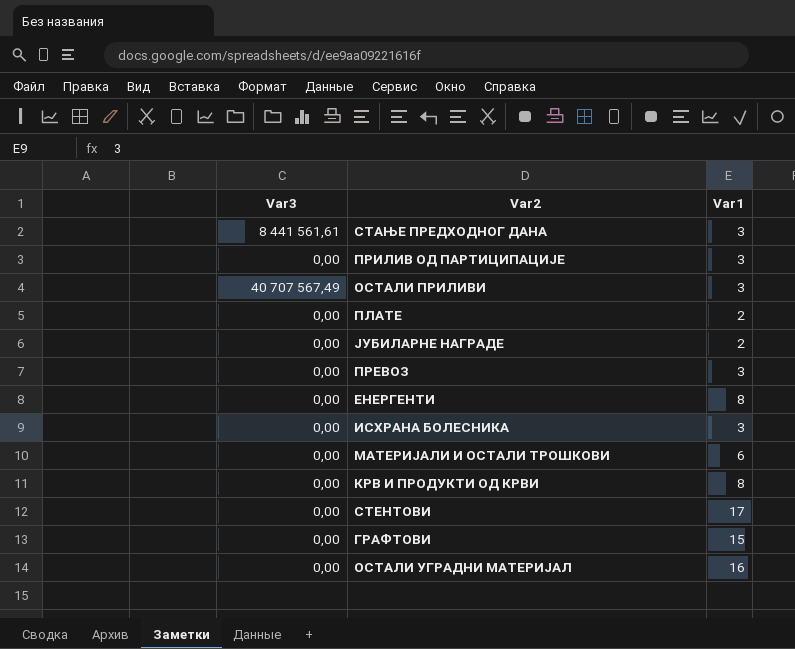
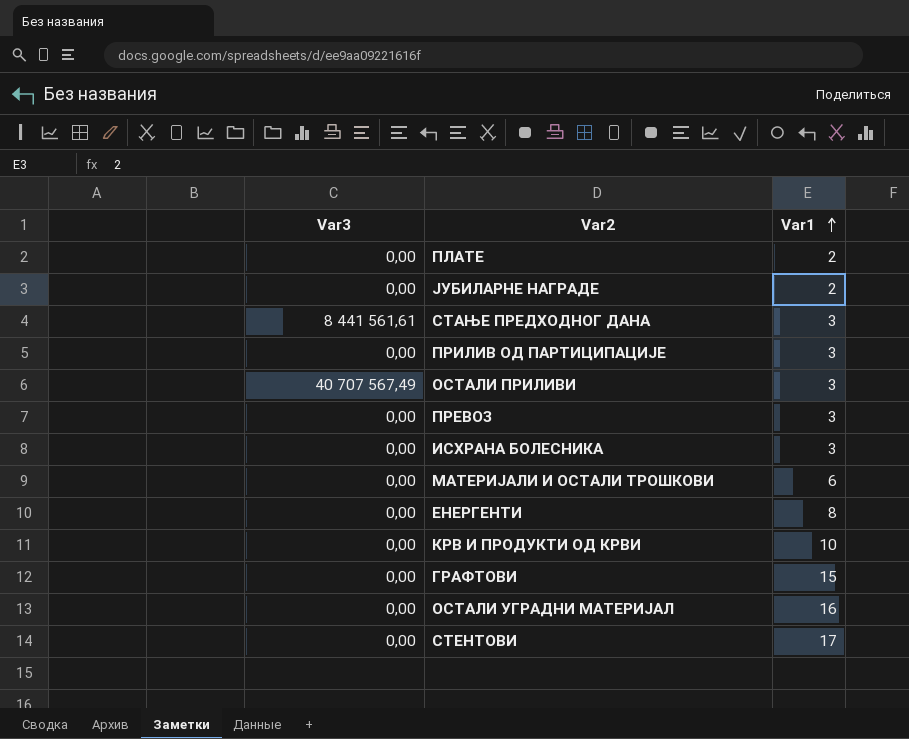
row order: none -> Var1 ascending
КРВ И ПРОДУКТИ ОД КРВИ | Var1: 8 -> 10

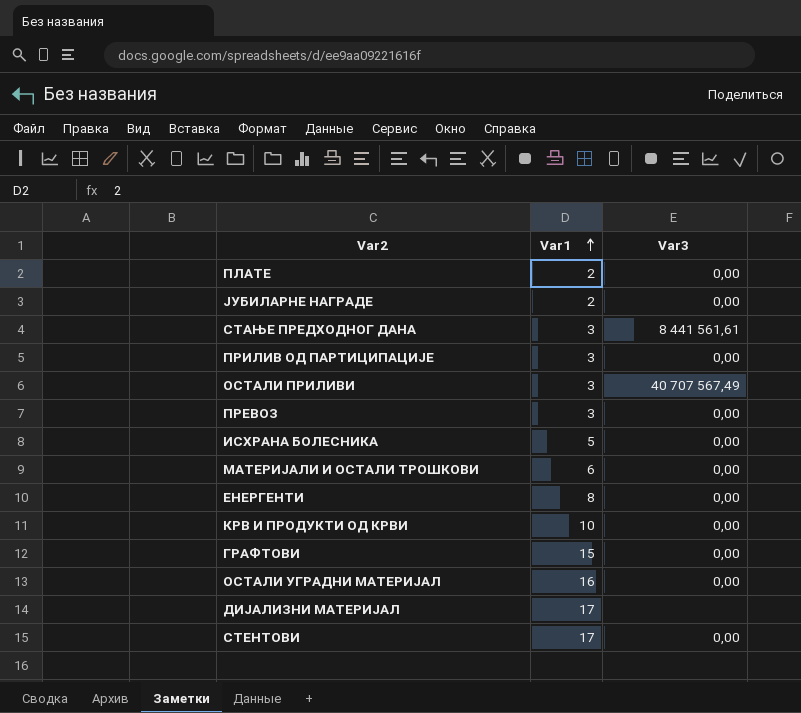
column Var3 | position: 1 -> 3
ИСХРАНА БОЛЕСНИКА | Var1: 3 -> 5
row ДИЈАЛИЗНИ МАТЕРИЈАЛ: none -> 17 | none

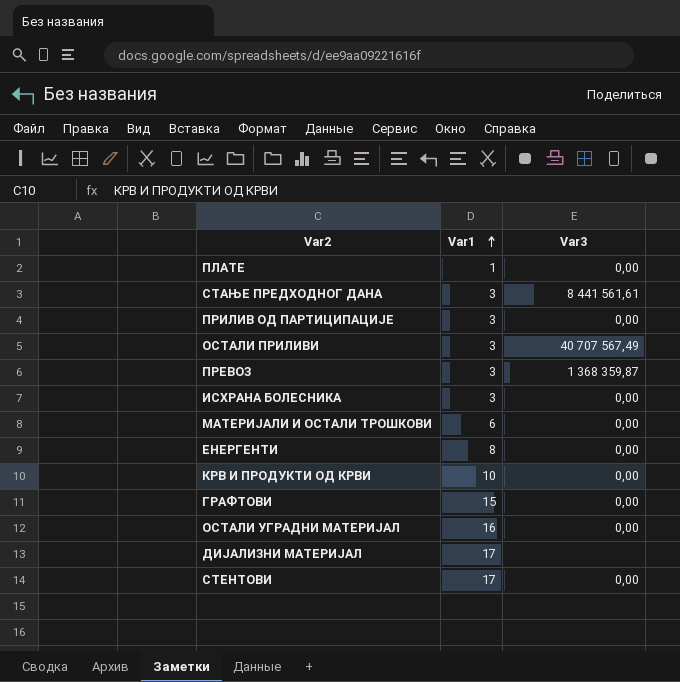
row ЈУБИЛАРНЕ НАГРАДЕ: 2 | 0,00 -> none
ПЛАТЕ | Var1: 2 -> 1
ПРЕВОЗ | Var3: 0,00 -> 1 368 359,87
ИСХРАНА БОЛЕСНИКА | Var1: 5 -> 3

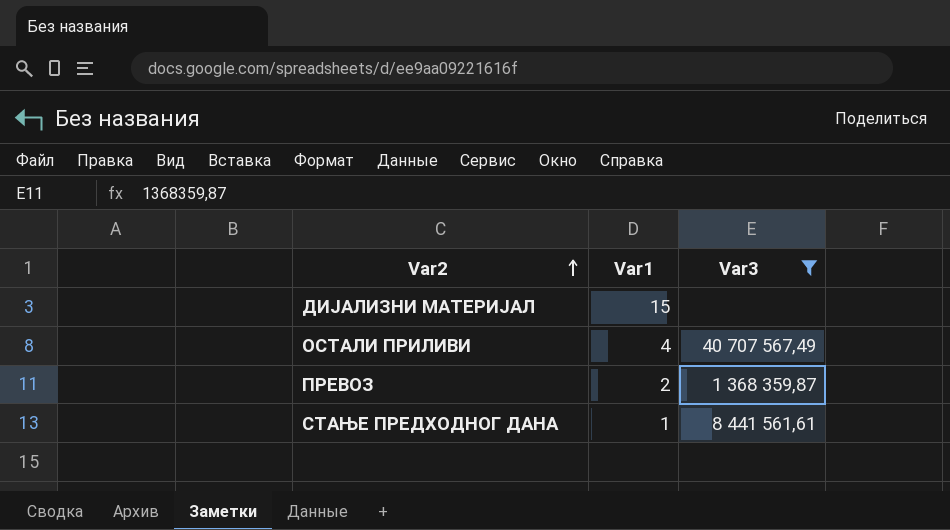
filter: none -> Var3 != 0,00
row order: Var1 ascending -> Var2 ascending
ДИЈАЛИЗНИ МАТЕРИЈАЛ | Var1: 17 -> 15
ОСТАЛИ ПРИЛИВИ | Var1: 3 -> 4
ПРЕВОЗ | Var1: 3 -> 2
СТАЊЕ ПРЕДХОДНОГ ДАНА | Var1: 3 -> 1

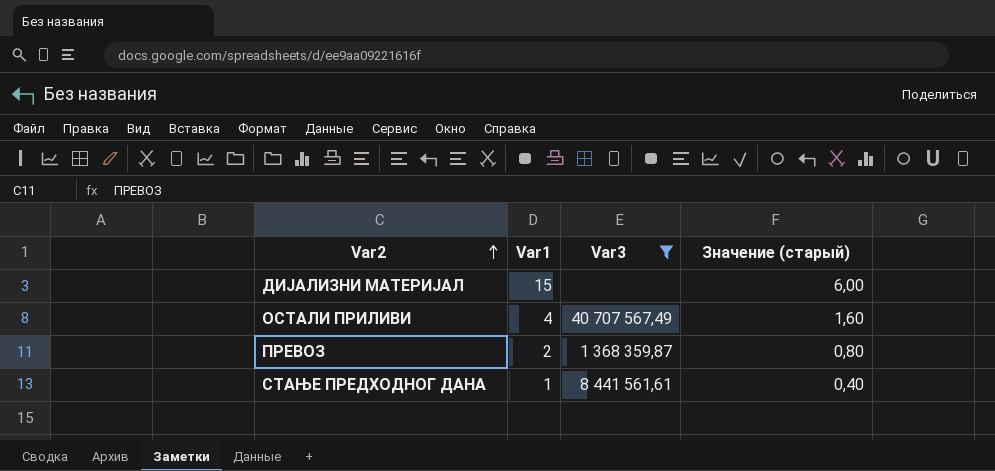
column Значение (старый) | formula: none -> [Var1] * 0,4

